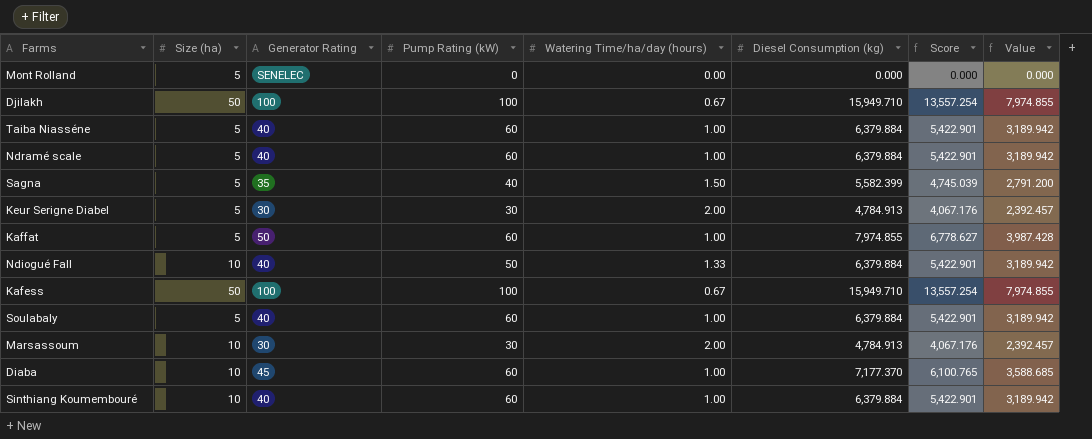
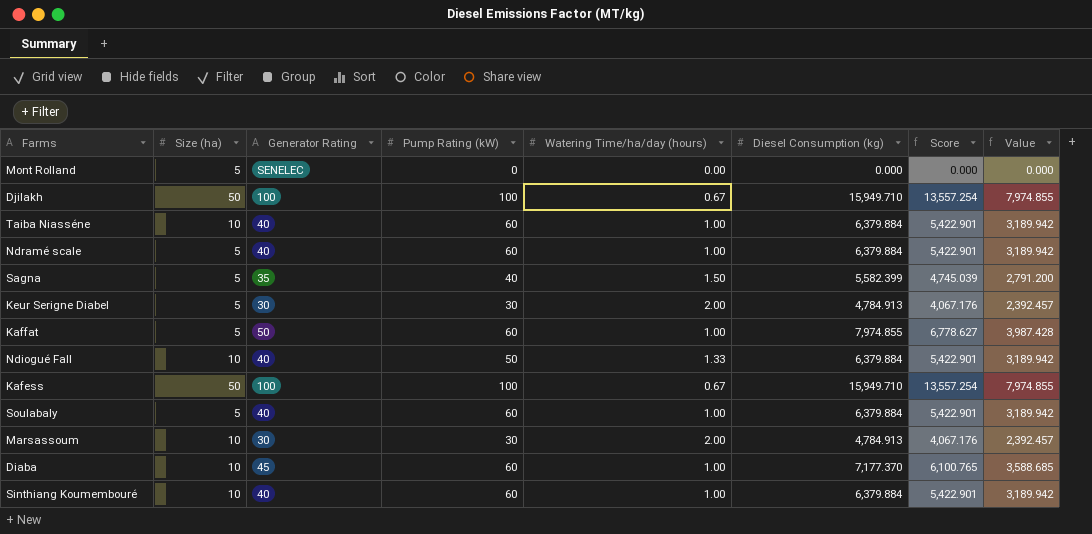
Taiba Niasséne | Size (ha): 5 -> 10

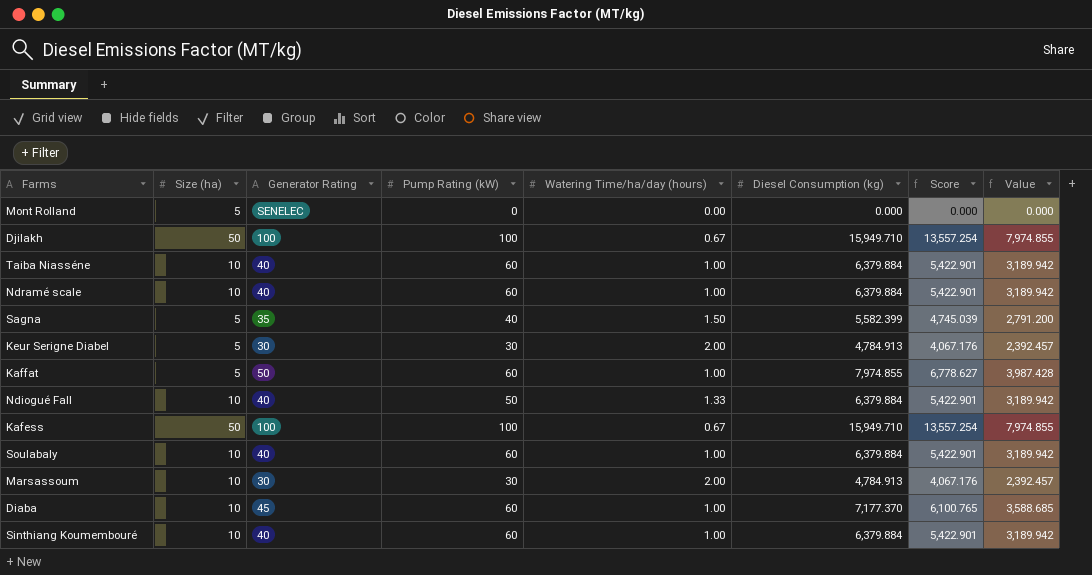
Ndramé scale | Size (ha): 5 -> 10
Soulabaly | Size (ha): 5 -> 10

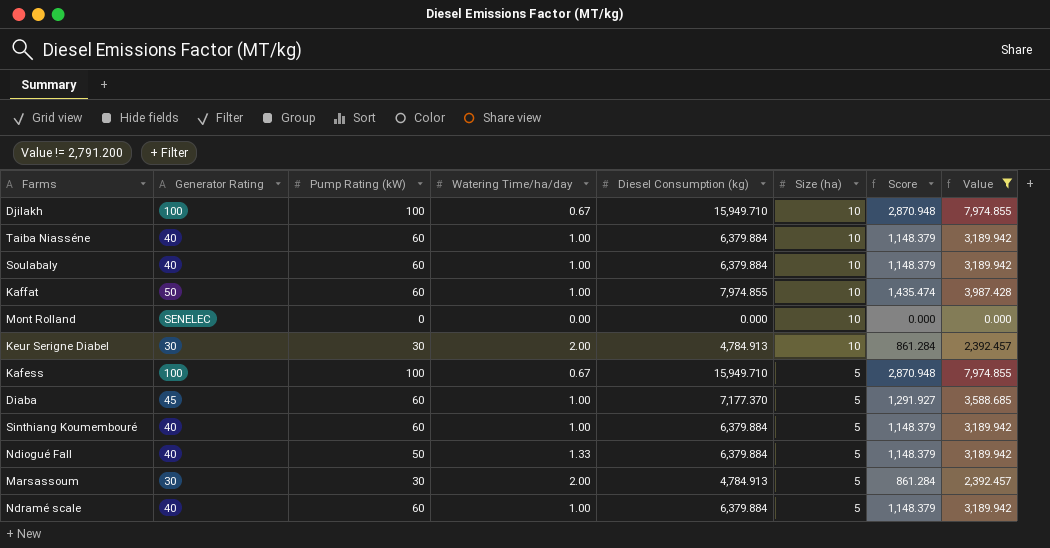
filter: none -> Value != 2,791.200
row order: none -> Size (ha) descending
column name: Watering Time/ha/day (hours) -> Watering Time/ha/day
column Size (ha) | position: 2 -> 6
column Score | formula: [Diesel Consumption (kg)] * 0.85 -> [Diesel Consumption (kg)] * 0.18
Djilakh | Size (ha): 50 -> 10
Kaffat | Size (ha): 5 -> 10
Mont Rolland | Size (ha): 5 -> 10
Keur Serigne Diabel | Size (ha): 5 -> 10
Kafess | Size (ha): 50 -> 5
Diaba | Size (ha): 10 -> 5
Sinthiang Koumembouré | Size (ha): 10 -> 5
Ndiogué Fall | Size (ha): 10 -> 5
Marsassoum | Size (ha): 10 -> 5
Ndramé scale | Size (ha): 10 -> 5

